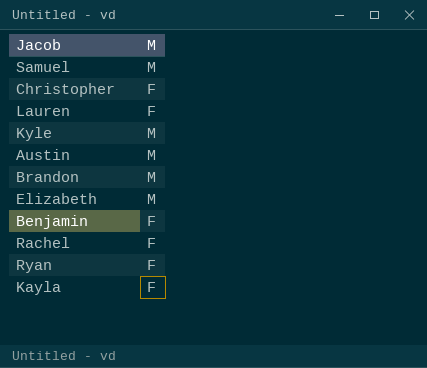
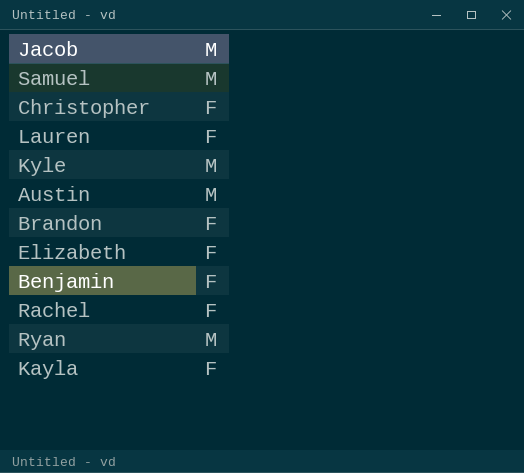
Brandon | M: M -> F
Elizabeth | M: M -> F
Ryan | M: F -> M

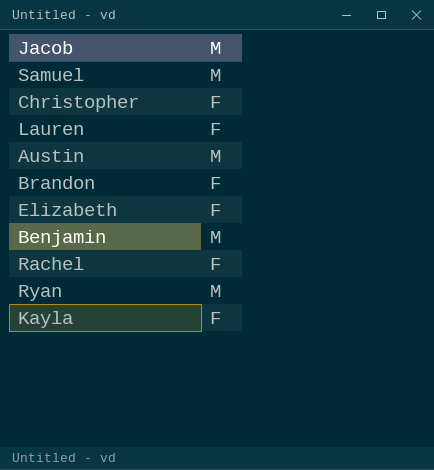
row Kyle: M -> none
Benjamin | M: F -> M

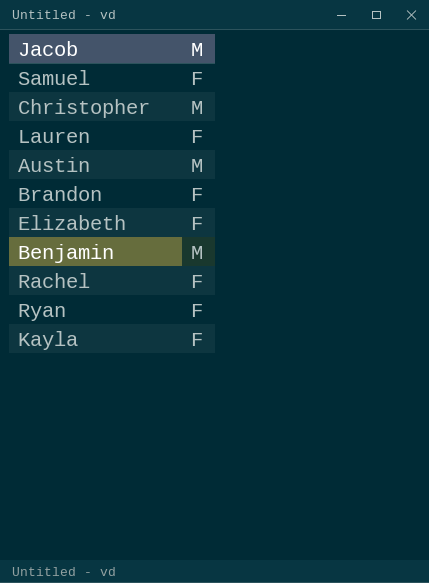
Samuel | M: M -> F
Christopher | M: F -> M
Ryan | M: M -> F

